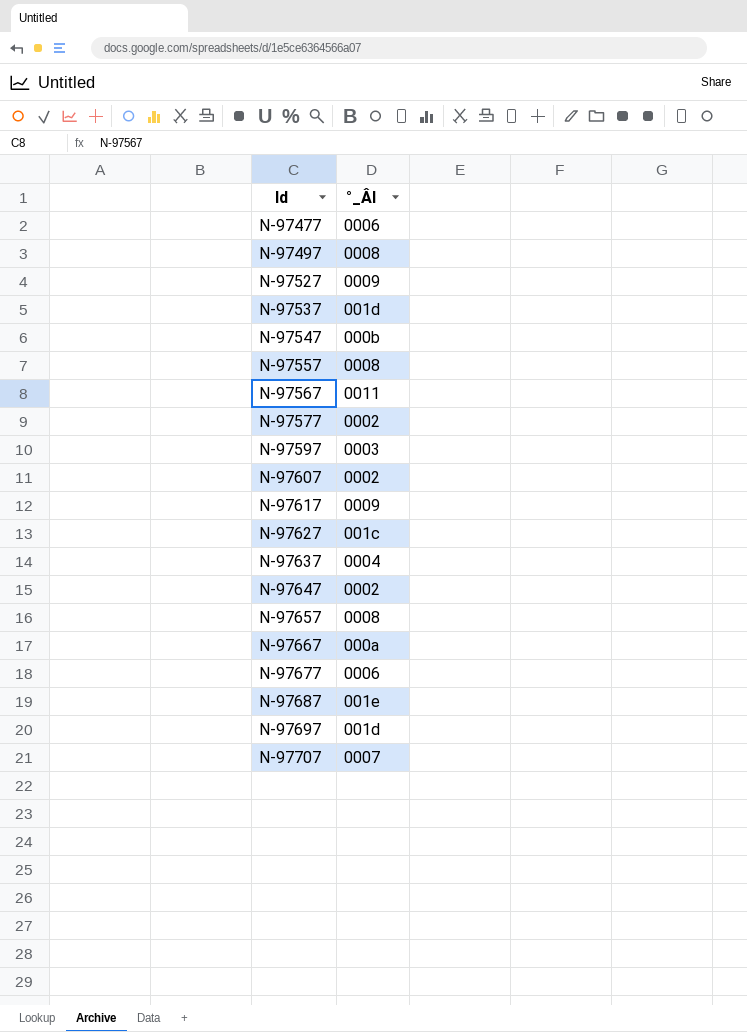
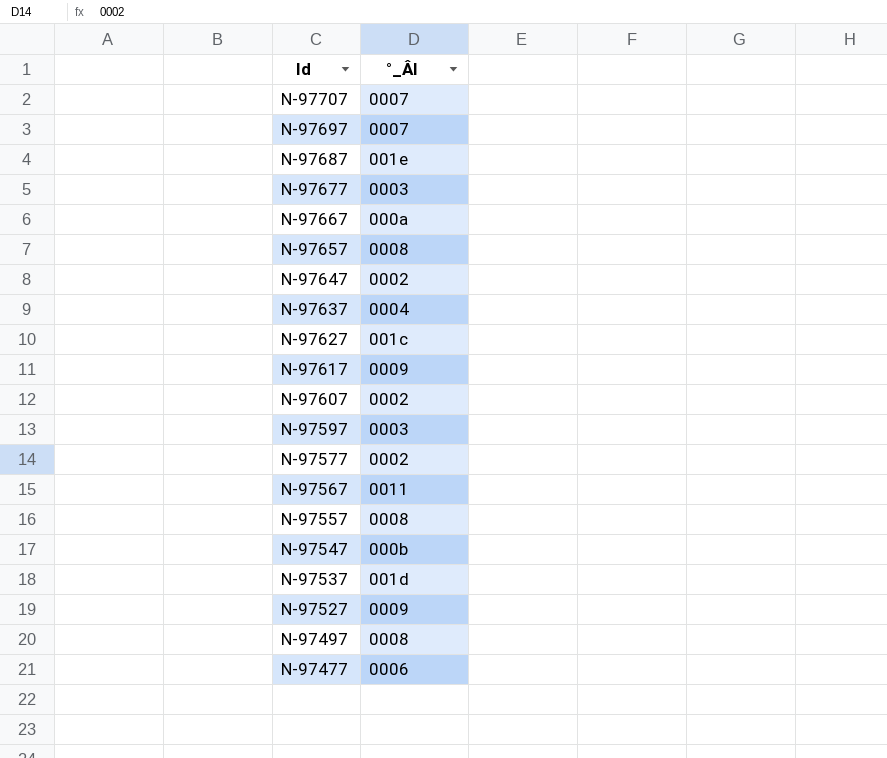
row order: Id ascending -> Id descending
N-97697 | °_ÂI: 001d -> 0007
N-97677 | °_ÂI: 0006 -> 0003

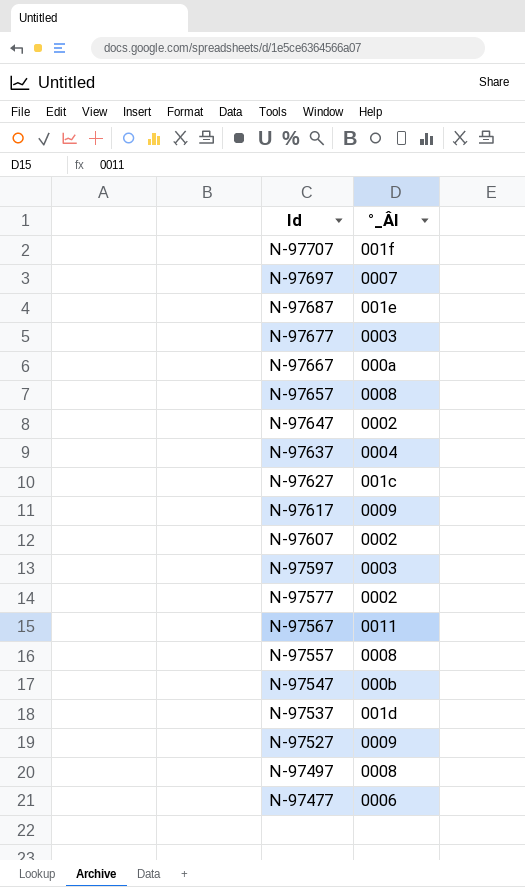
N-97707 | °_ÂI: 0007 -> 001f

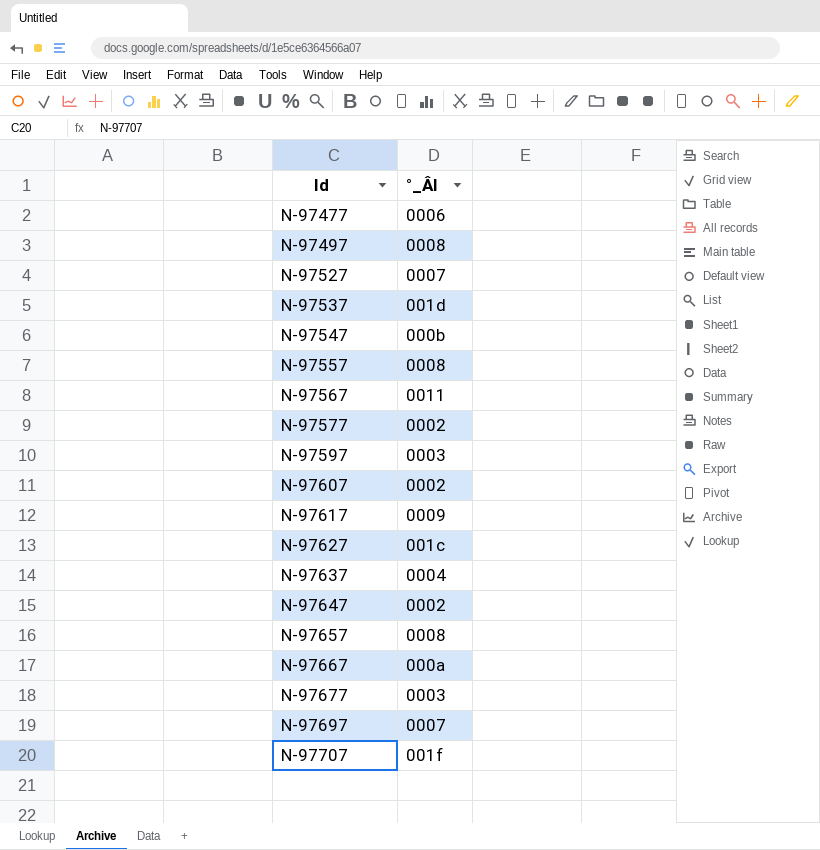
row order: Id descending -> Id ascending
row N-97687: 001e -> none
N-97527 | °_ÂI: 0009 -> 0007

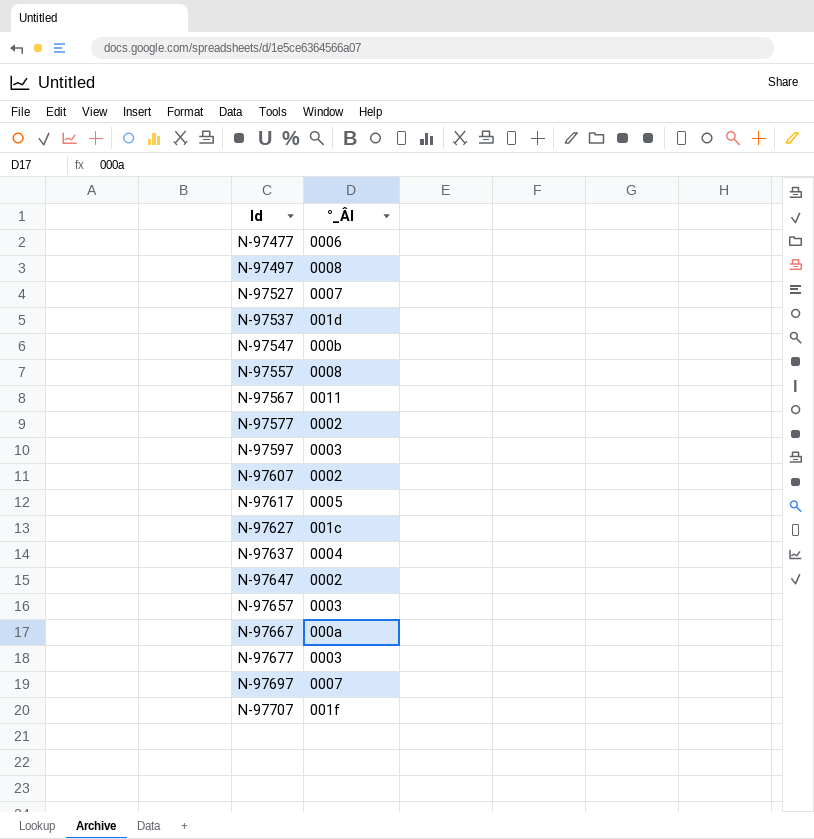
N-97617 | °_ÂI: 0009 -> 0005
N-97657 | °_ÂI: 0008 -> 0003

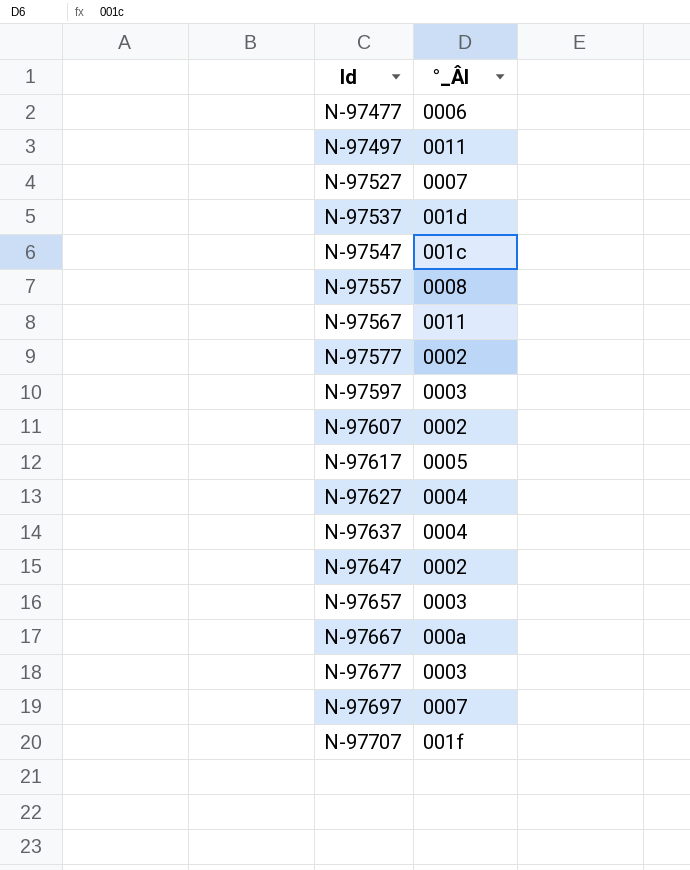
N-97497 | °_ÂI: 0008 -> 0011
N-97547 | °_ÂI: 000b -> 001c
N-97627 | °_ÂI: 001c -> 0004

